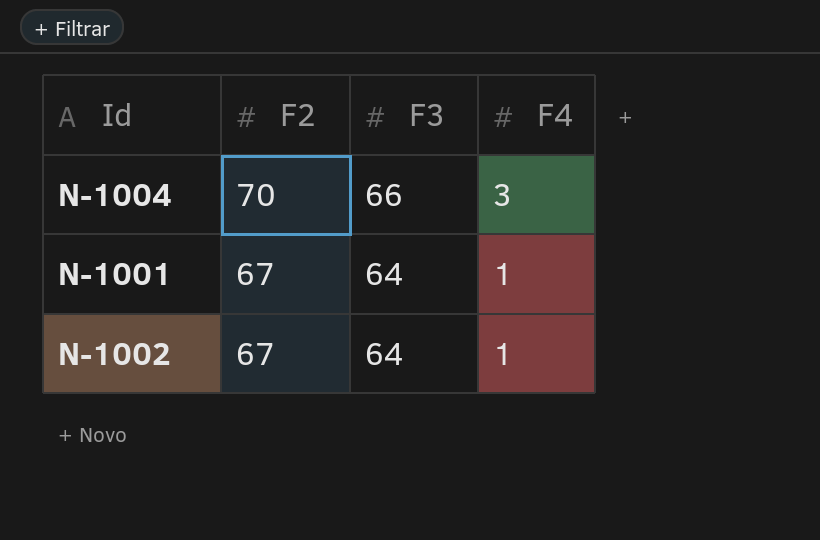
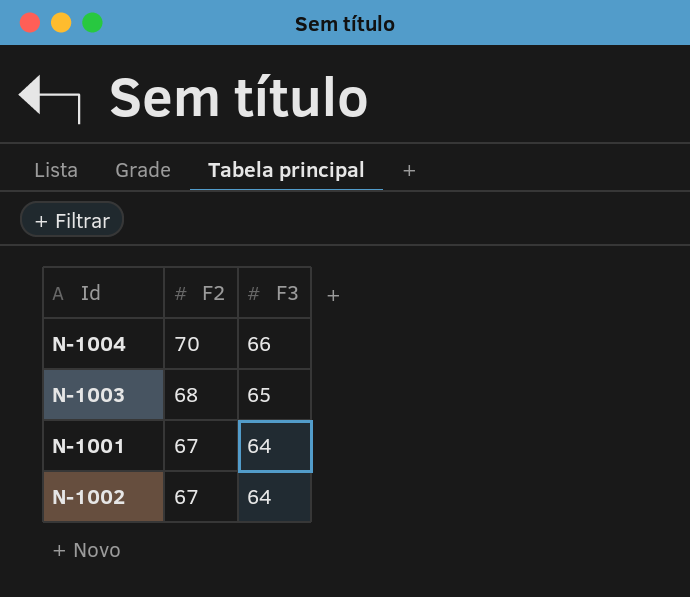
column F4 | position: 4 -> none
row N-1003: none -> 68 | 65

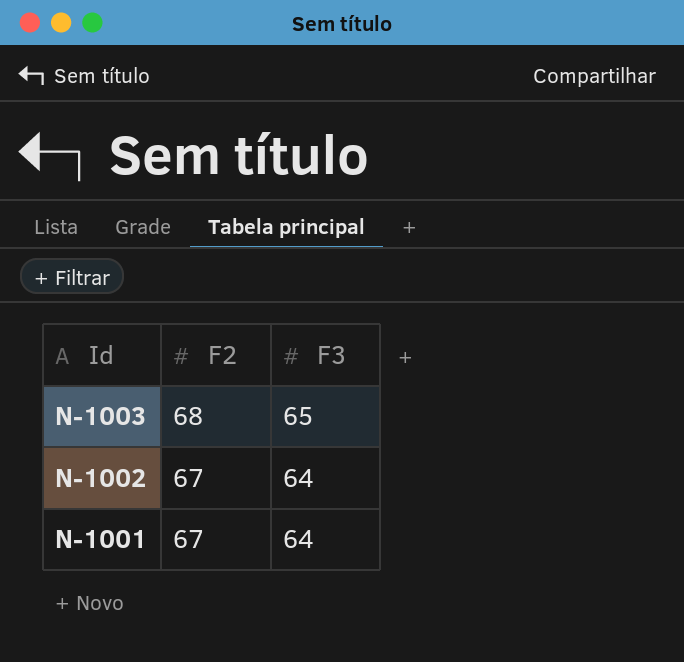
row order: F2 descending -> Id descending
row N-1004: 70 | 66 -> none

